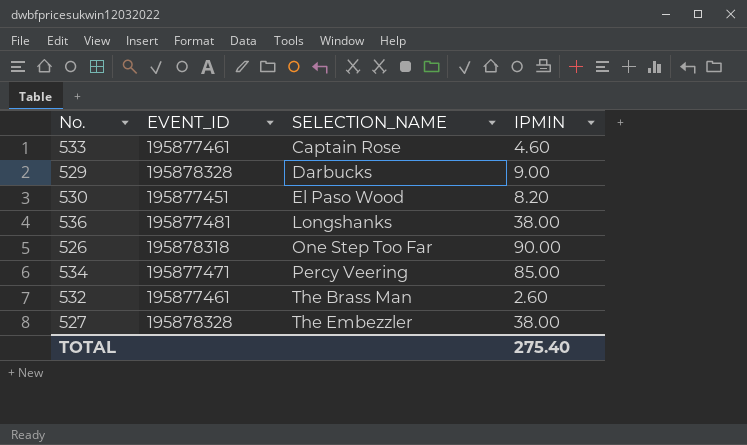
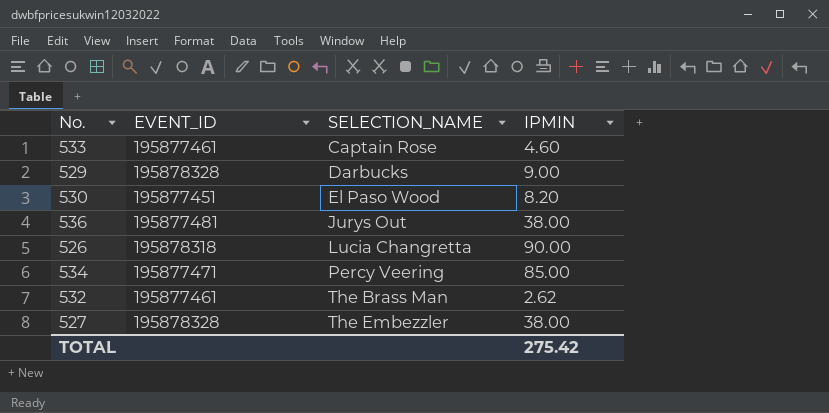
536 | SELECTION_NAME: Longshanks -> Jurys Out
526 | SELECTION_NAME: One Step Too Far -> Lucia Changretta
532 | IPMIN: 2.60 -> 2.62
TOTAL | IPMIN: 275.40 -> 275.42

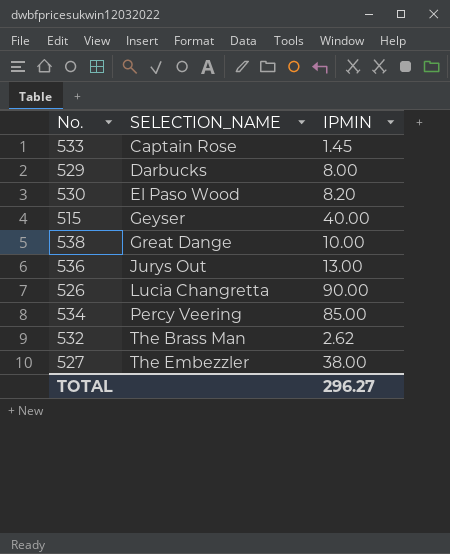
column EVENT_ID | position: 2 -> none
533 | IPMIN: 4.60 -> 1.45
529 | IPMIN: 9.00 -> 8.00
row 515: none -> Geyser | 40.00
row 538: none -> Great Dange | 10.00
536 | IPMIN: 38.00 -> 13.00
TOTAL | IPMIN: 275.42 -> 296.27

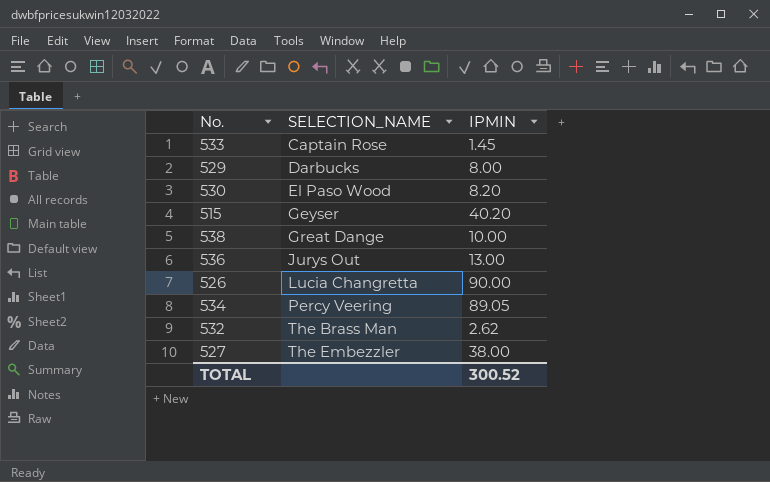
515 | IPMIN: 40.00 -> 40.20
534 | IPMIN: 85.00 -> 89.05
TOTAL | IPMIN: 296.27 -> 300.52

